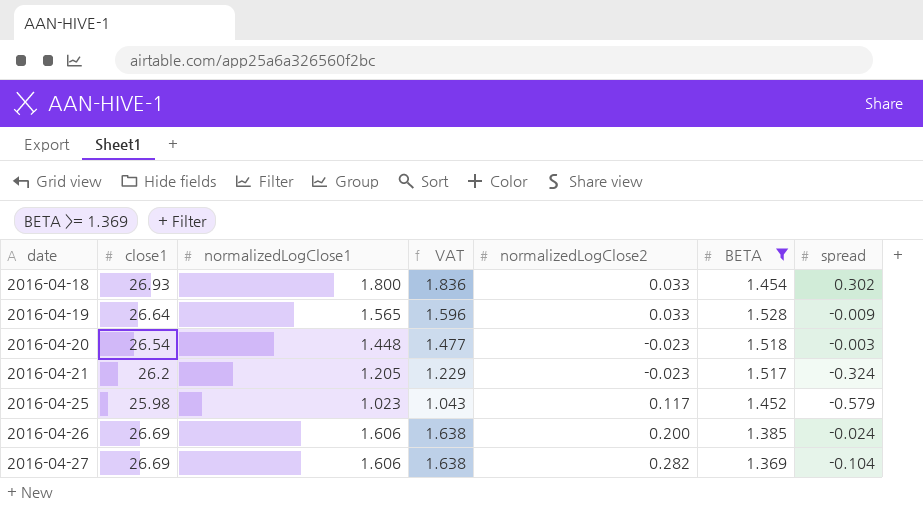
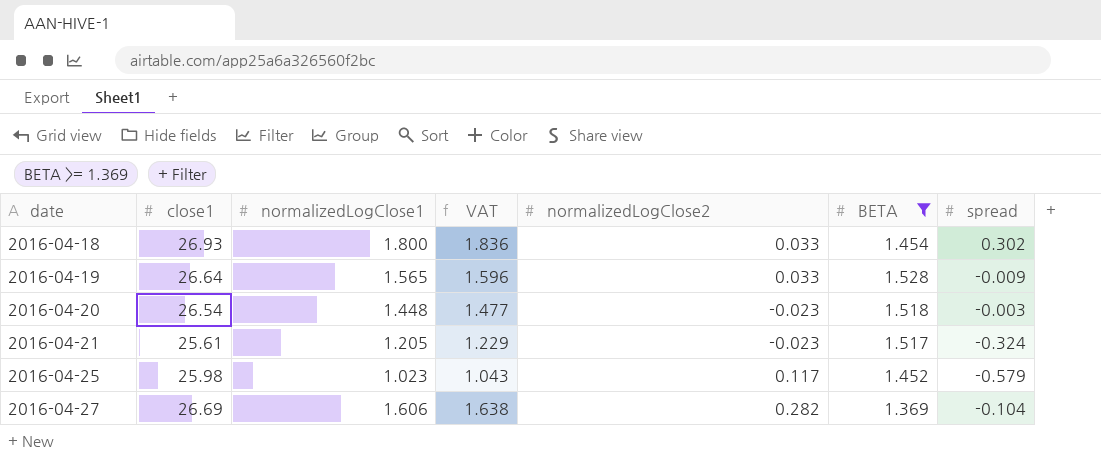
row 2016-04-26: 26.69 | 1.606 | 1.638 | 0.200 | 1.385 | -0.024 -> none
2016-04-21 | close1: 26.2 -> 25.61

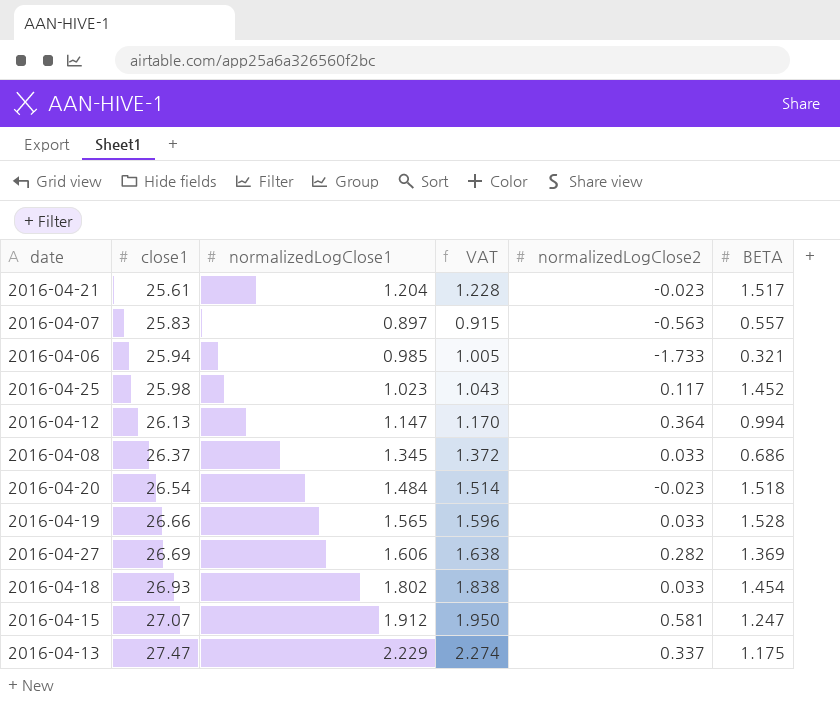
filter: BETA >= 1.369 -> none
row order: date ascending -> close1 ascending
column spread | position: 7 -> none
2016-04-21 | normalizedLogClose1: 1.205 -> 1.204
2016-04-21 | VAT: 1.229 -> 1.228
2016-04-20 | normalizedLogClose1: 1.448 -> 1.484
2016-04-20 | VAT: 1.477 -> 1.514
2016-04-19 | close1: 26.64 -> 26.66
2016-04-18 | normalizedLogClose1: 1.800 -> 1.802
2016-04-18 | VAT: 1.836 -> 1.838

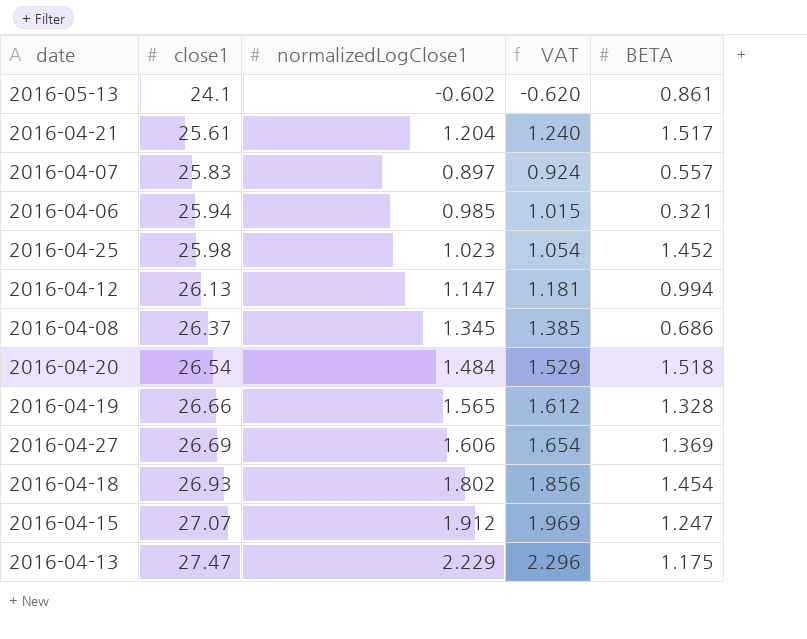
column normalizedLogClose2 | position: 5 -> none
column VAT | formula: [normalizedLogClose1] * 1.02 -> [normalizedLogClose1] * 1.03
row 2016-05-13: none -> 24.1 | -0.602 | -0.620 | 0.861
2016-04-19 | BETA: 1.528 -> 1.328

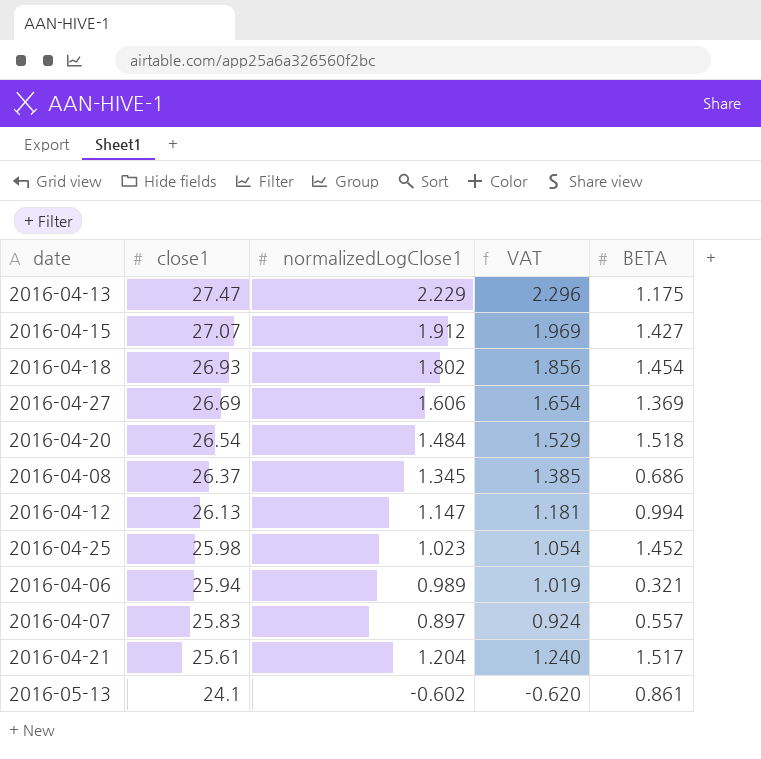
row order: close1 ascending -> close1 descending
row 2016-04-19: 26.66 | 1.565 | 1.612 | 1.328 -> none
2016-04-15 | BETA: 1.247 -> 1.427
2016-04-06 | normalizedLogClose1: 0.985 -> 0.989
2016-04-06 | VAT: 1.015 -> 1.019

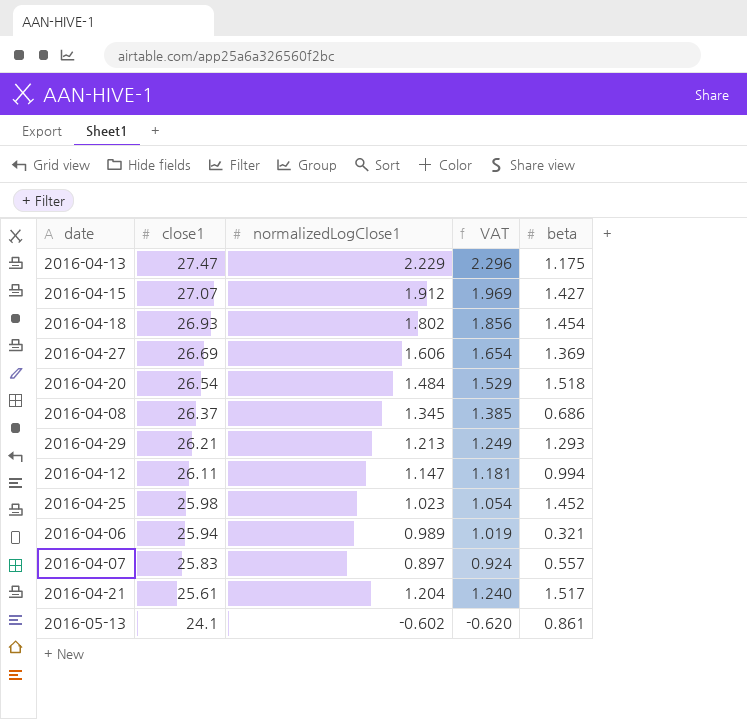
column name: BETA -> beta
row 2016-04-29: none -> 26.21 | 1.213 | 1.249 | 1.293
2016-04-12 | close1: 26.13 -> 26.11

